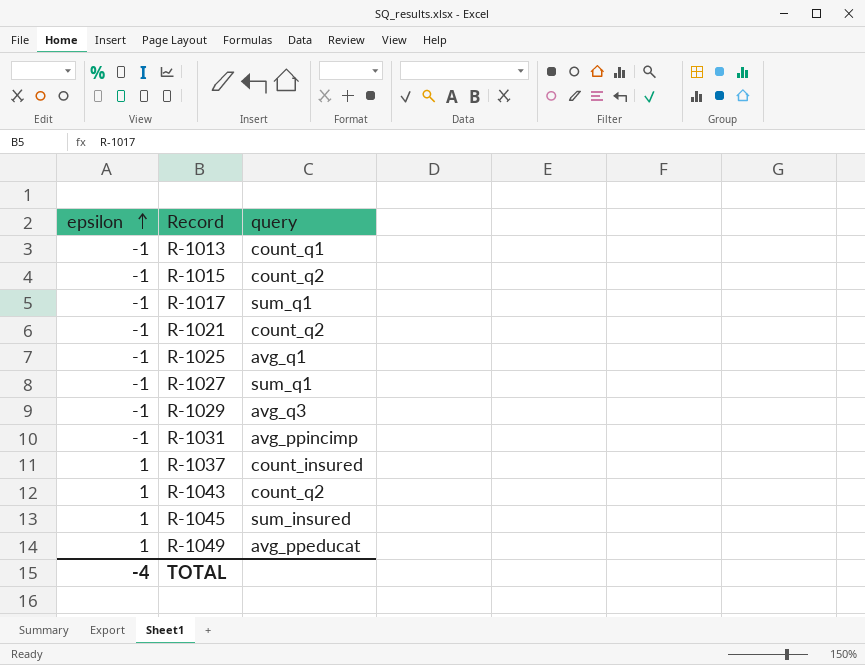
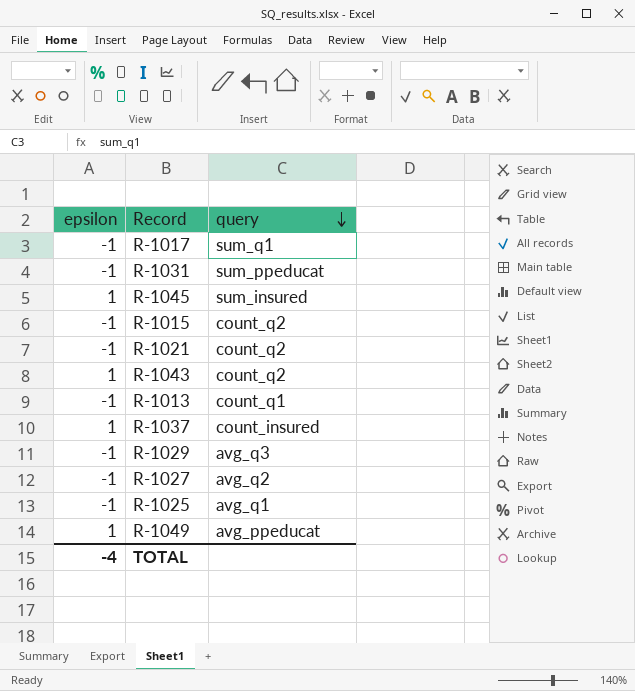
row order: epsilon ascending -> query descending
R-1031 | query: avg_ppincimp -> sum_ppeducat
R-1027 | query: sum_q1 -> avg_q2

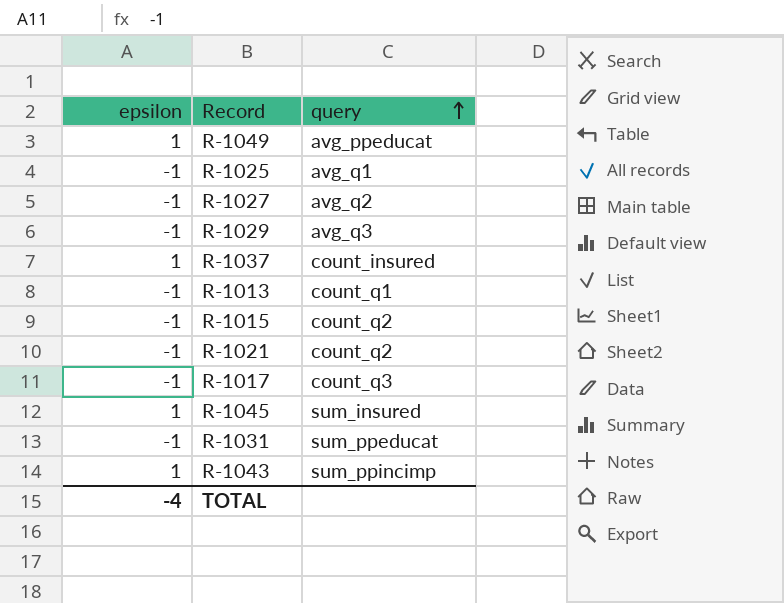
row order: query descending -> query ascending
R-1017 | query: sum_q1 -> count_q3
R-1043 | query: count_q2 -> sum_ppincimp

